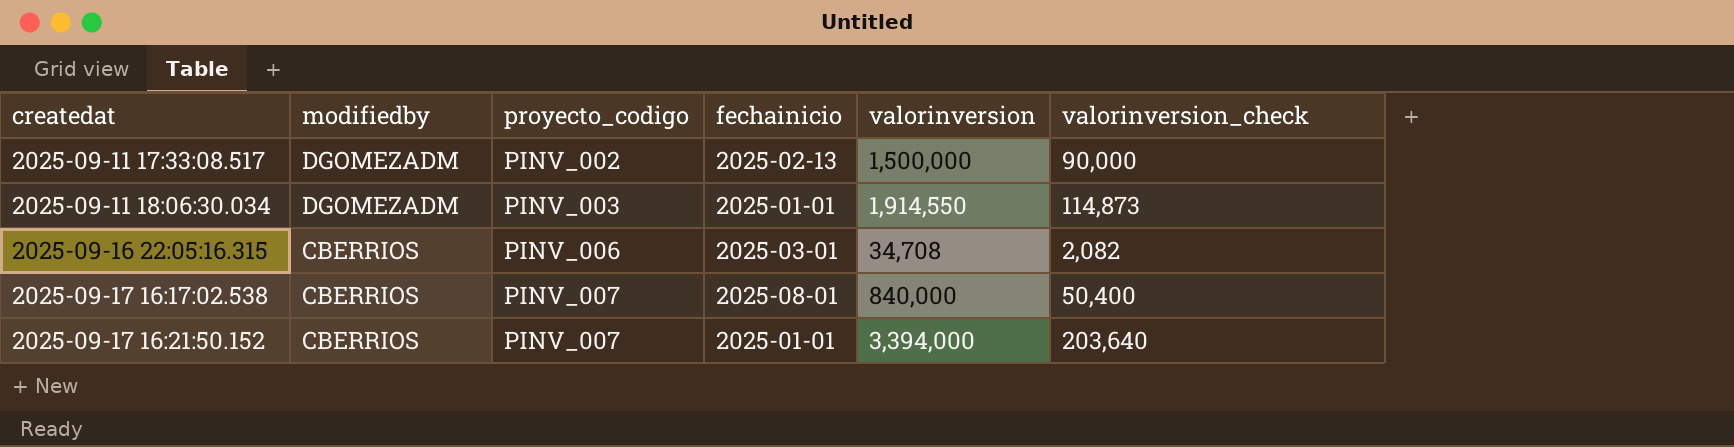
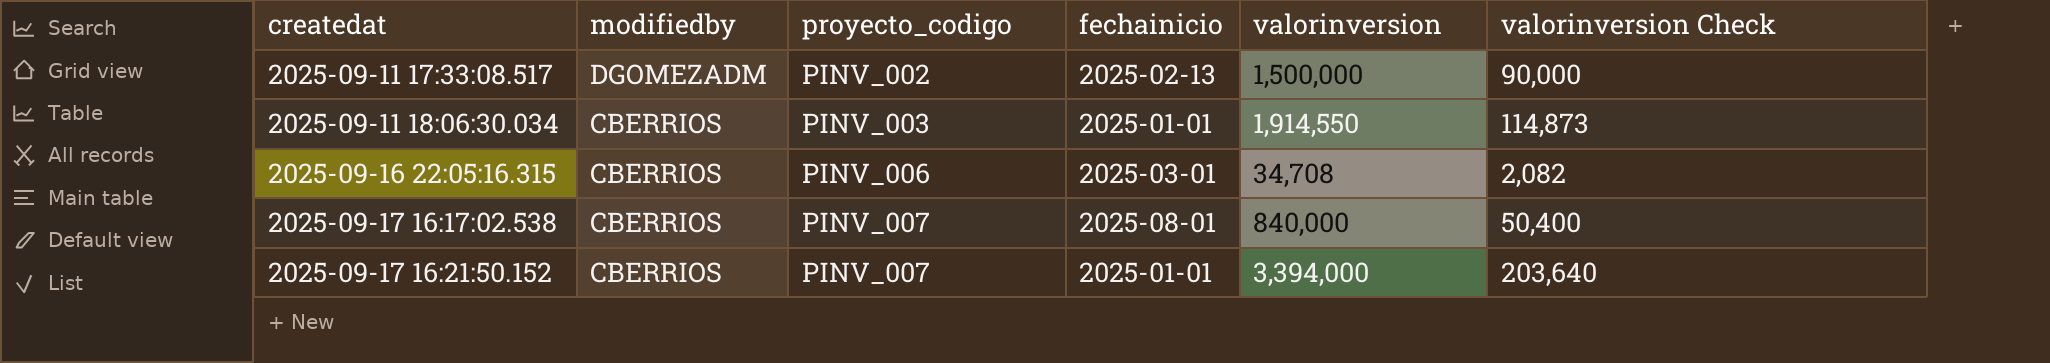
column name: valorinversion_check -> valorinversion Check
2025-09-11 18:06:30.034 | modifiedby: DGOMEZADM -> CBERRIOS

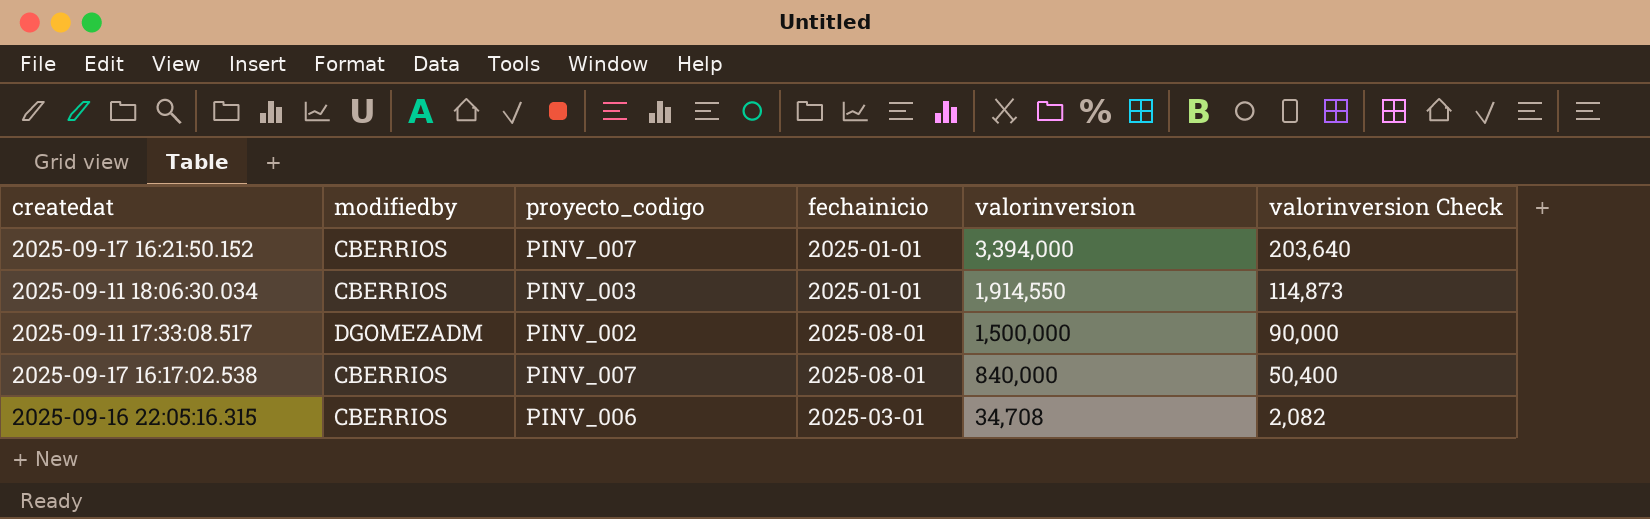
row order: createdat ascending -> valorinversion descending
2025-09-11 17:33:08.517 | fechainicio: 2025-02-13 -> 2025-08-01

